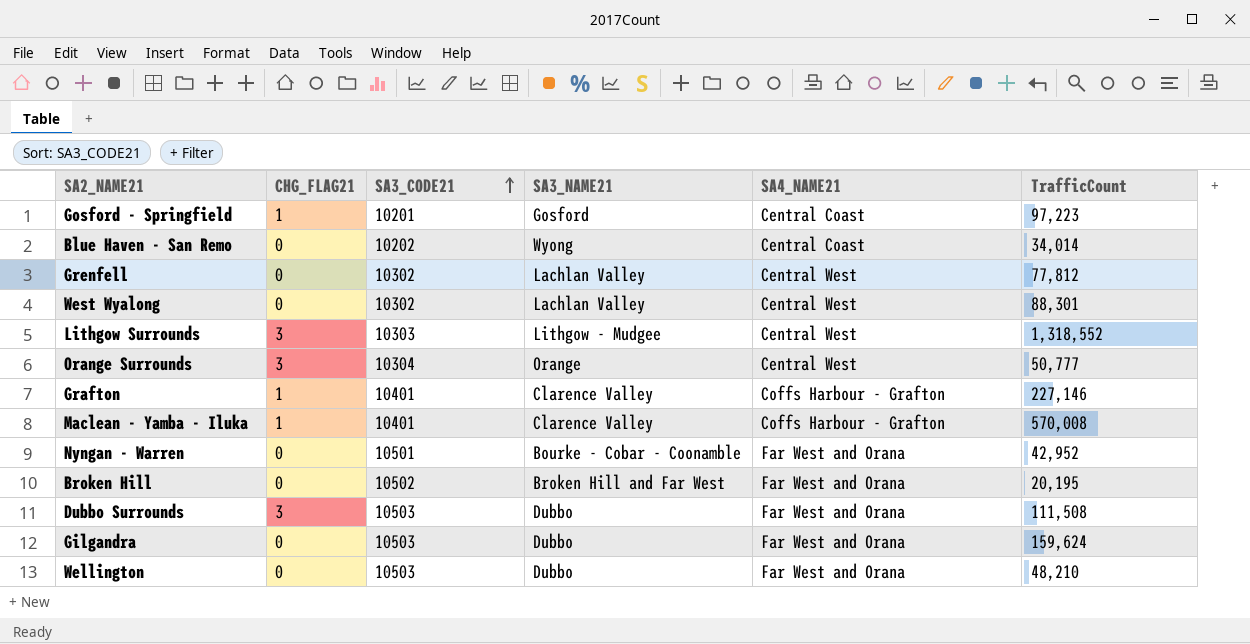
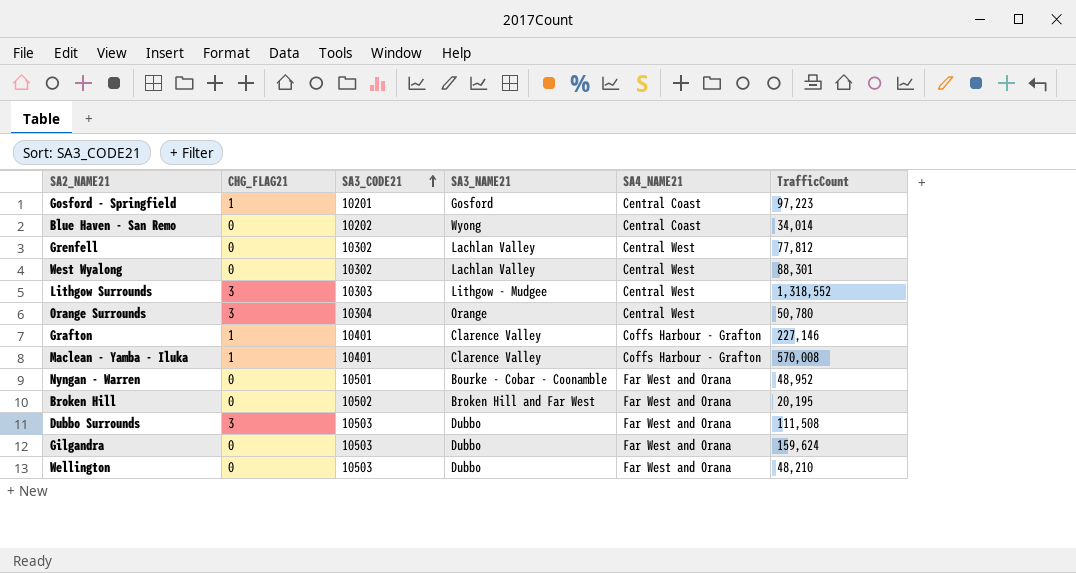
Orange Surrounds | TrafficCount: 50,777 -> 50,780
Nyngan - Warren | TrafficCount: 42,952 -> 48,952

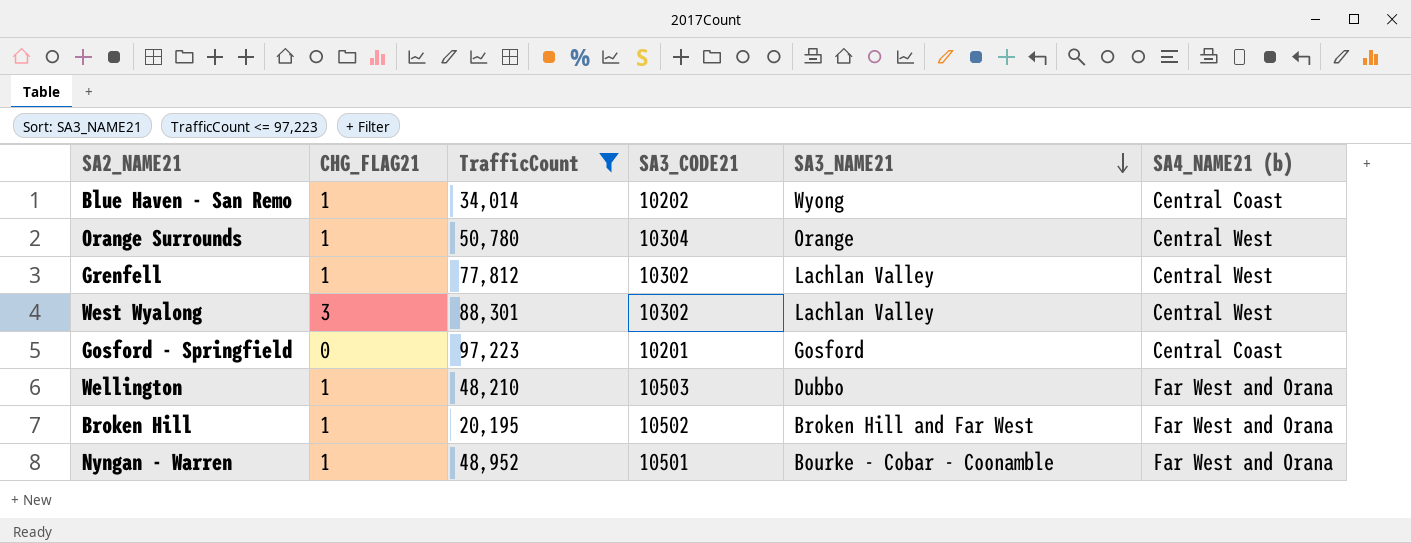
filter: none -> TrafficCount <= 97,223
row order: SA3_CODE21 ascending -> SA3_NAME21 descending
column TrafficCount | position: 6 -> 3
column name: SA4_NAME21 -> SA4_NAME21 (b)
Blue Haven - San Remo | CHG_FLAG21: 0 -> 1
Orange Surrounds | CHG_FLAG21: 3 -> 1
Grenfell | CHG_FLAG21: 0 -> 1
West Wyalong | CHG_FLAG21: 0 -> 3
Gosford - Springfield | CHG_FLAG21: 1 -> 0
Wellington | CHG_FLAG21: 0 -> 1
Broken Hill | CHG_FLAG21: 0 -> 1
Nyngan - Warren | CHG_FLAG21: 0 -> 1

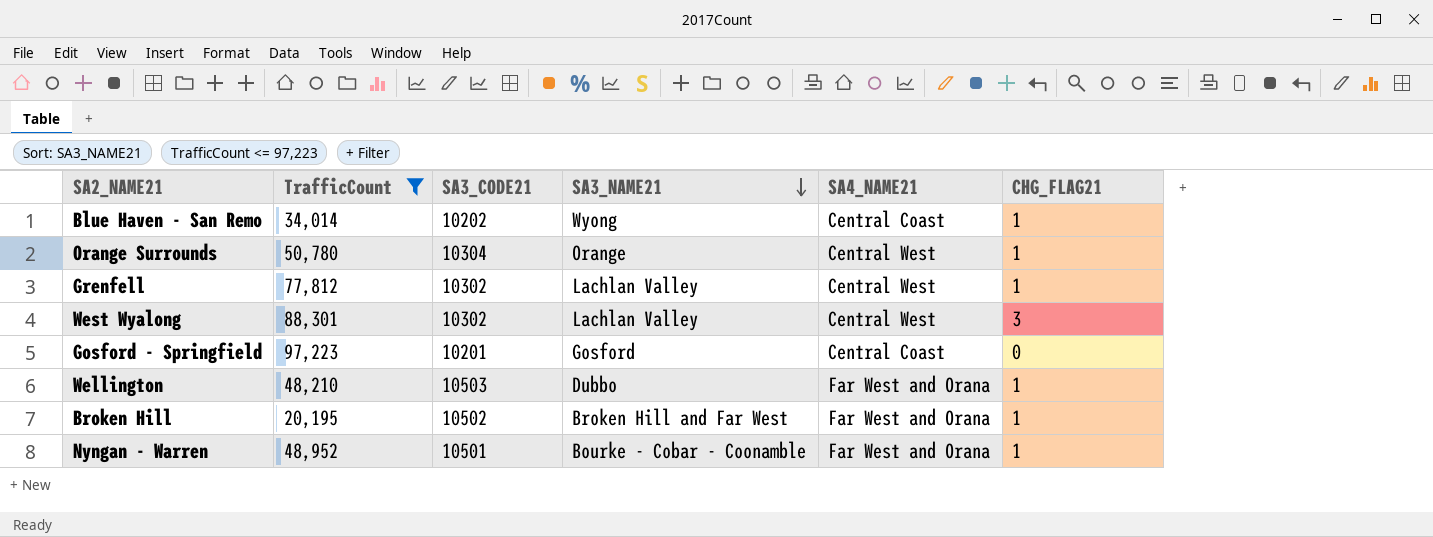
column name: SA4_NAME21 (b) -> SA4_NAME21
column CHG_FLAG21 | position: 2 -> 6

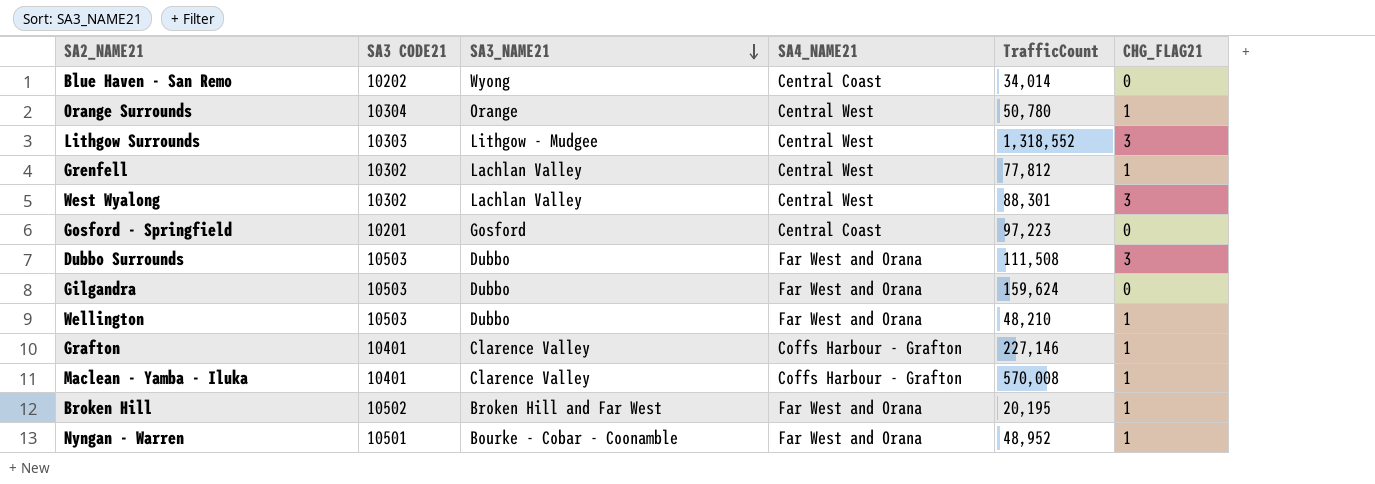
filter: TrafficCount <= 97,223 -> none
column name: SA3_CODE21 -> SA3 CODE21
column TrafficCount | position: 2 -> 5
Blue Haven - San Remo | CHG_FLAG21: 1 -> 0

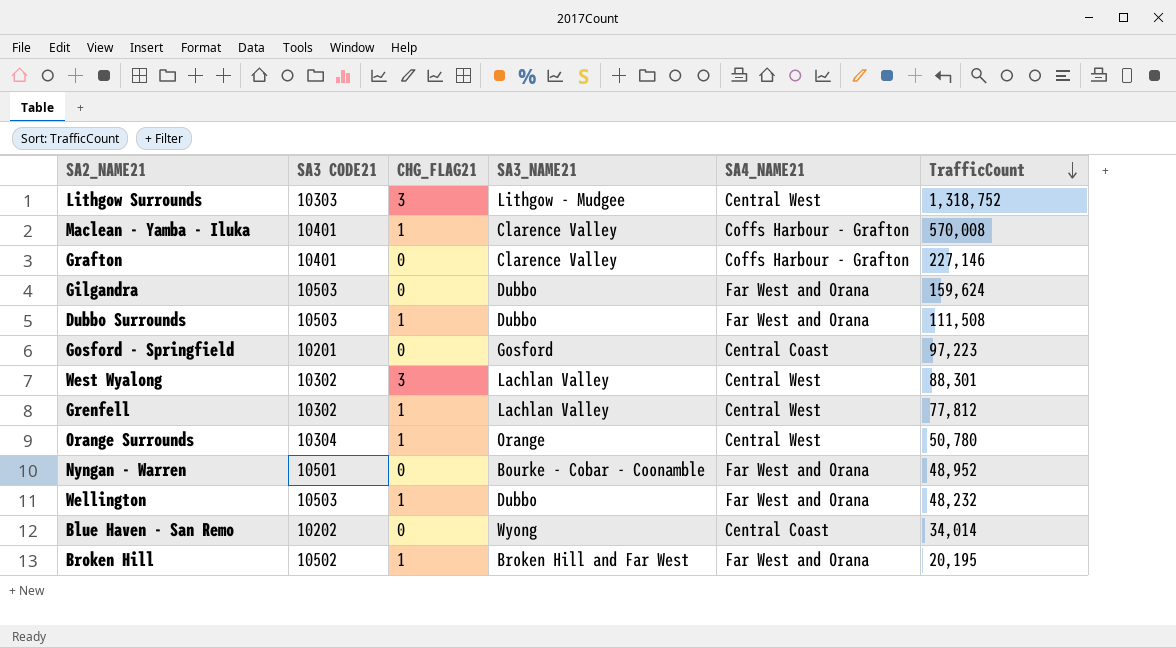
row order: SA3_NAME21 descending -> TrafficCount descending
column CHG_FLAG21 | position: 6 -> 3
Lithgow Surrounds | TrafficCount: 1,318,552 -> 1,318,752
Grafton | CHG_FLAG21: 1 -> 0
Dubbo Surrounds | CHG_FLAG21: 3 -> 1
Nyngan - Warren | CHG_FLAG21: 1 -> 0
Wellington | TrafficCount: 48,210 -> 48,232

